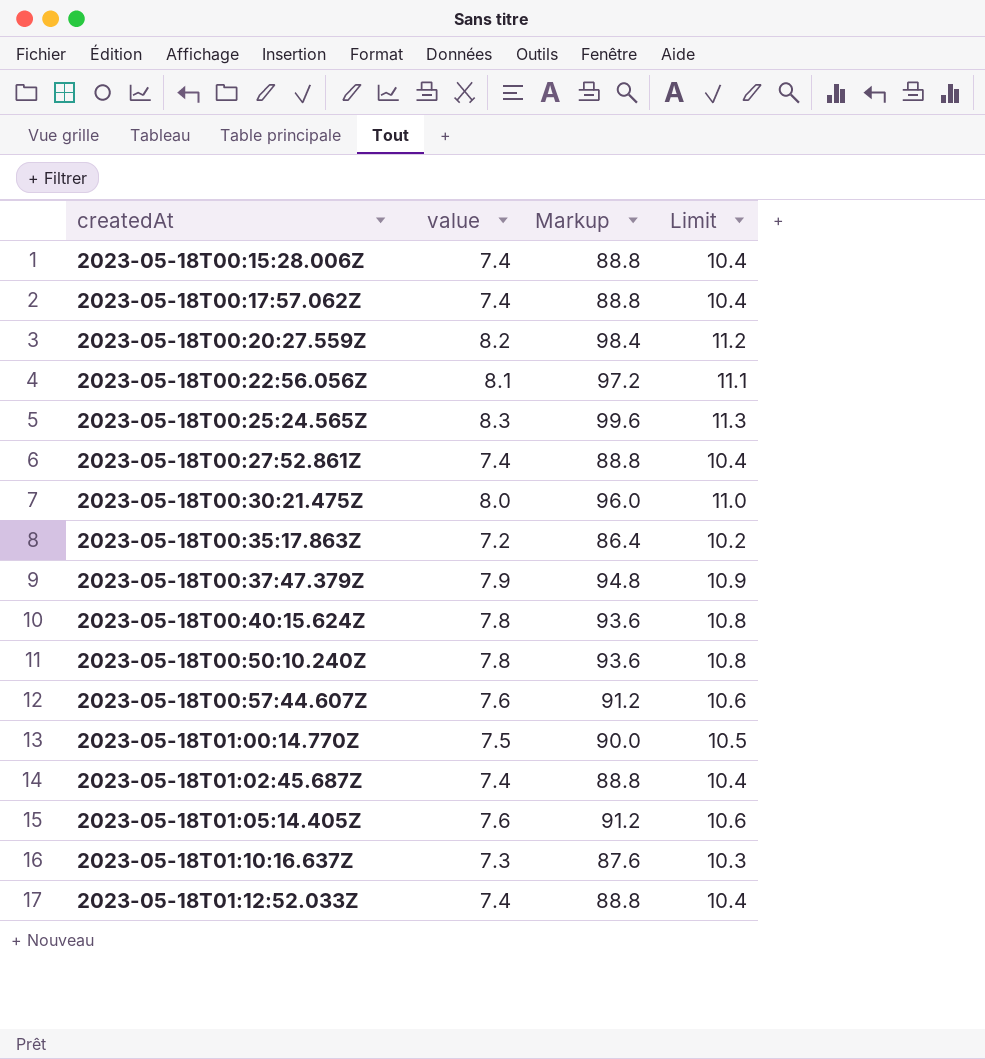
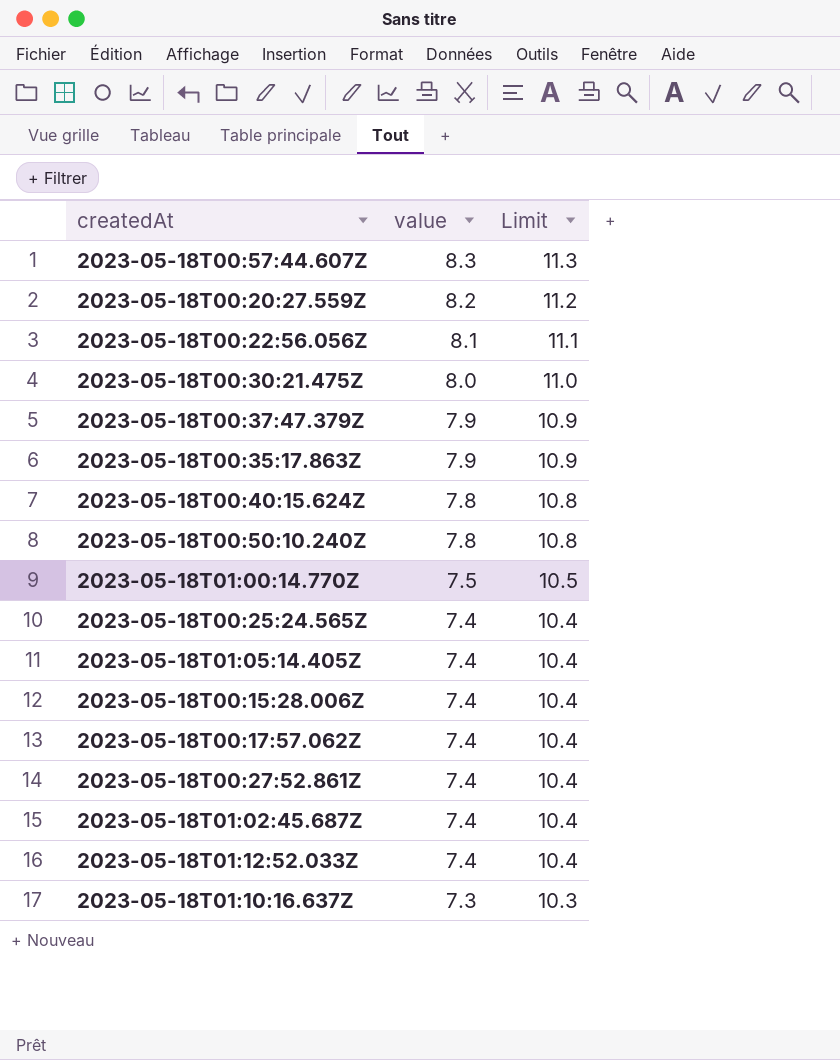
row order: createdAt ascending -> value descending
column Markup | formula: [value] * 12 -> none
2023-05-18T00:57:44.607Z | value: 7.6 -> 8.3
2023-05-18T00:57:44.607Z | Limit: 10.6 -> 11.3
2023-05-18T00:35:17.863Z | value: 7.2 -> 7.9
2023-05-18T00:35:17.863Z | Limit: 10.2 -> 10.9
2023-05-18T00:25:24.565Z | value: 8.3 -> 7.4
2023-05-18T00:25:24.565Z | Limit: 11.3 -> 10.4
2023-05-18T01:05:14.405Z | value: 7.6 -> 7.4
2023-05-18T01:05:14.405Z | Limit: 10.6 -> 10.4

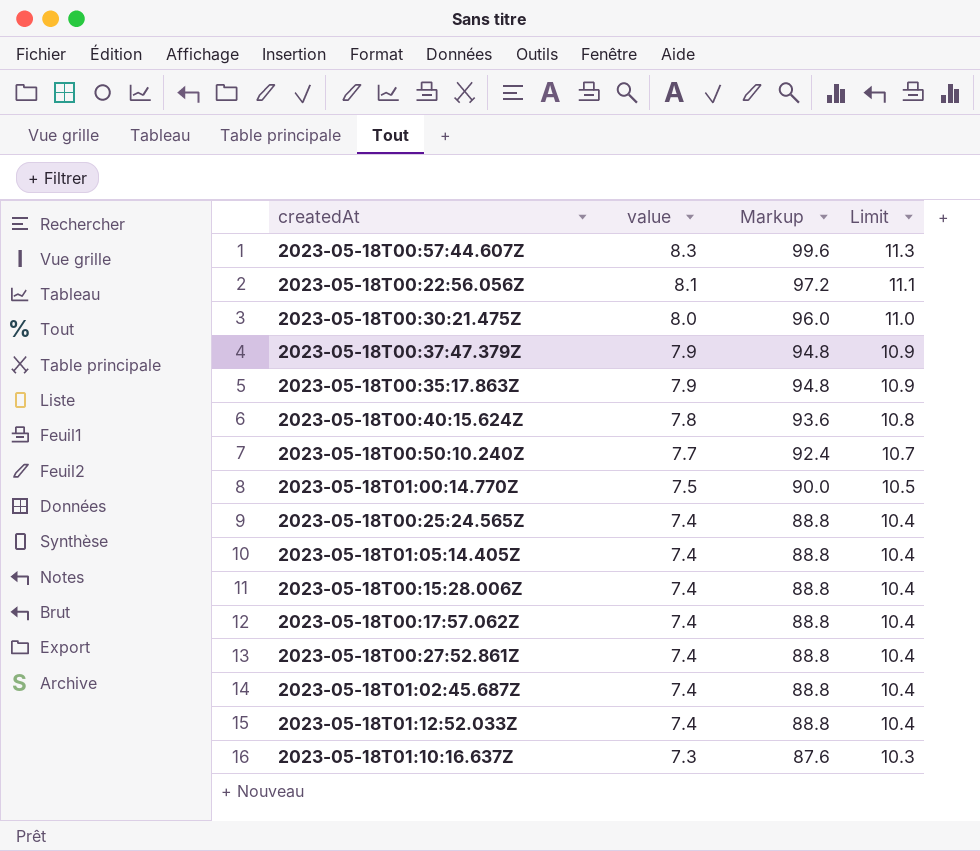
column Markup | formula: none -> [value] * 12
row 2023-05-18T00:20:27.559Z: 8.2 | 11.2 -> none
2023-05-18T00:50:10.240Z | value: 7.8 -> 7.7
2023-05-18T00:50:10.240Z | Limit: 10.8 -> 10.7

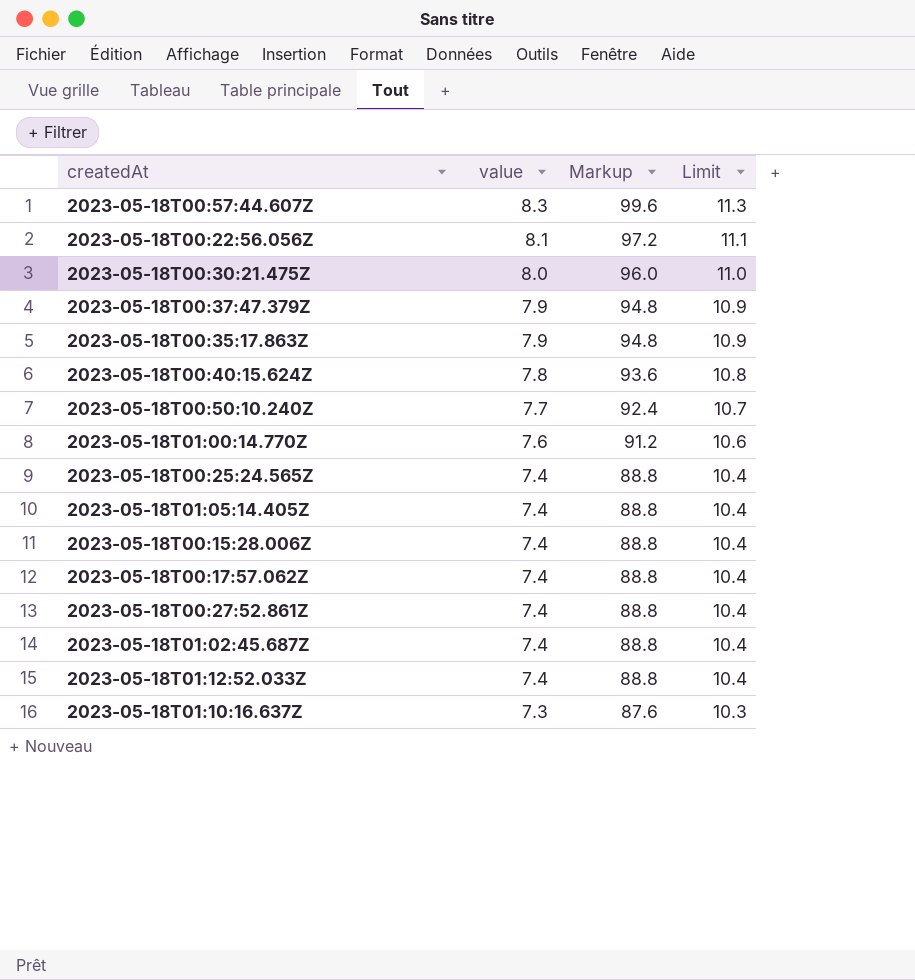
2023-05-18T01:00:14.770Z | value: 7.5 -> 7.6
2023-05-18T01:00:14.770Z | Markup: 90.0 -> 91.2
2023-05-18T01:00:14.770Z | Limit: 10.5 -> 10.6

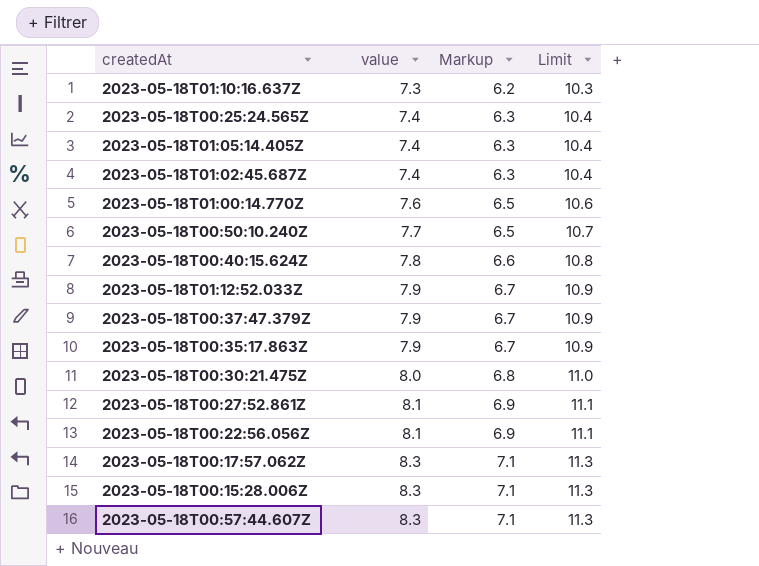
row order: value descending -> value ascending
column Markup | formula: [value] * 12 -> [value] * 0.85
2023-05-18T01:12:52.033Z | value: 7.4 -> 7.9
2023-05-18T01:12:52.033Z | Limit: 10.4 -> 10.9
2023-05-18T00:27:52.861Z | value: 7.4 -> 8.1
2023-05-18T00:27:52.861Z | Limit: 10.4 -> 11.1
2023-05-18T00:17:57.062Z | value: 7.4 -> 8.3
2023-05-18T00:17:57.062Z | Limit: 10.4 -> 11.3
2023-05-18T00:15:28.006Z | value: 7.4 -> 8.3
2023-05-18T00:15:28.006Z | Limit: 10.4 -> 11.3

